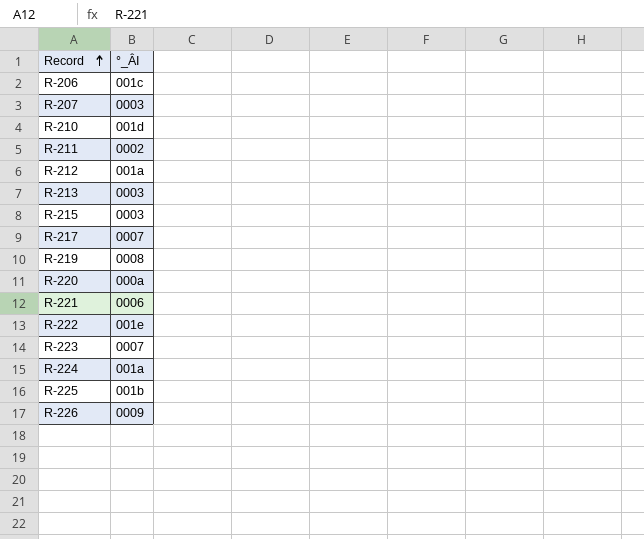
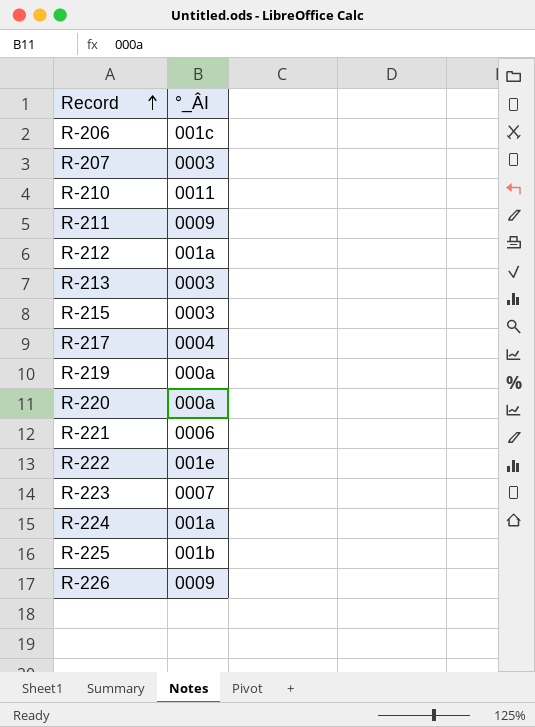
R-210 | °_ÂI: 001d -> 0011
R-211 | °_ÂI: 0002 -> 0009
R-217 | °_ÂI: 0007 -> 0004
R-219 | °_ÂI: 0008 -> 000a

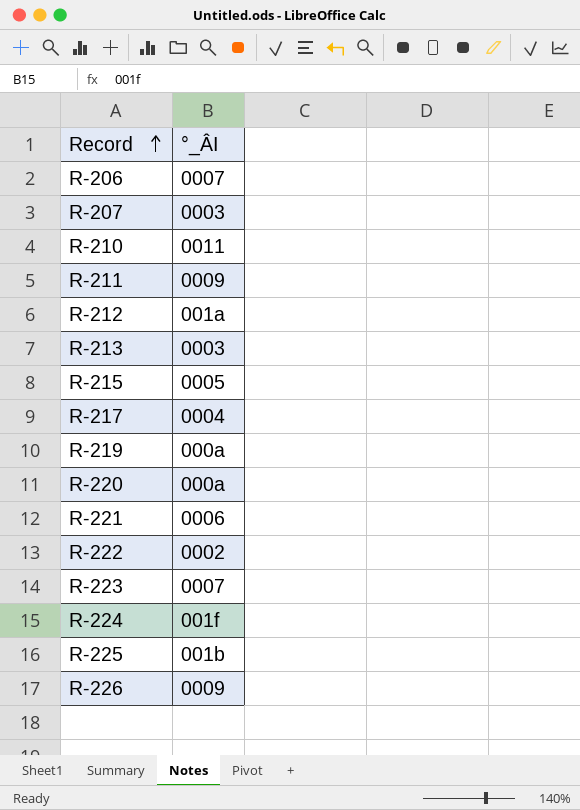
R-206 | °_ÂI: 001c -> 0007
R-215 | °_ÂI: 0003 -> 0005
R-222 | °_ÂI: 001e -> 0002
R-224 | °_ÂI: 001a -> 001f

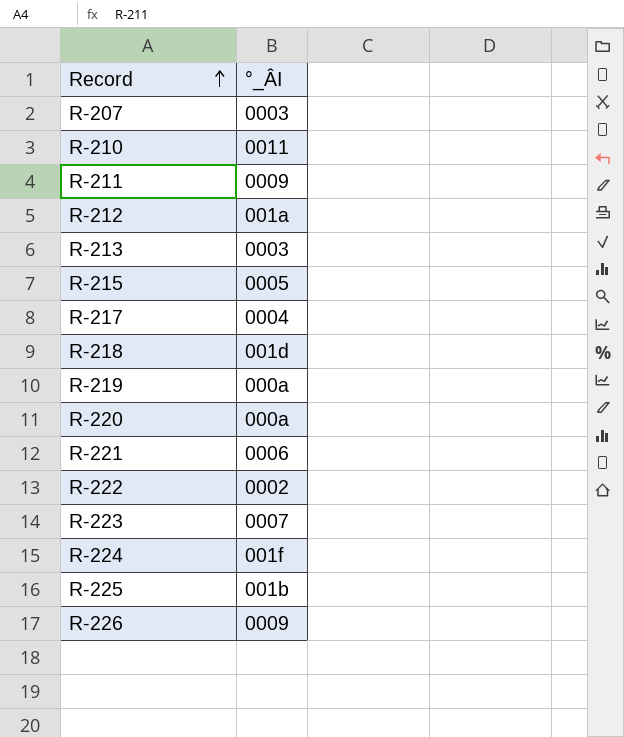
row R-206: 0007 -> none
row R-218: none -> 001d

